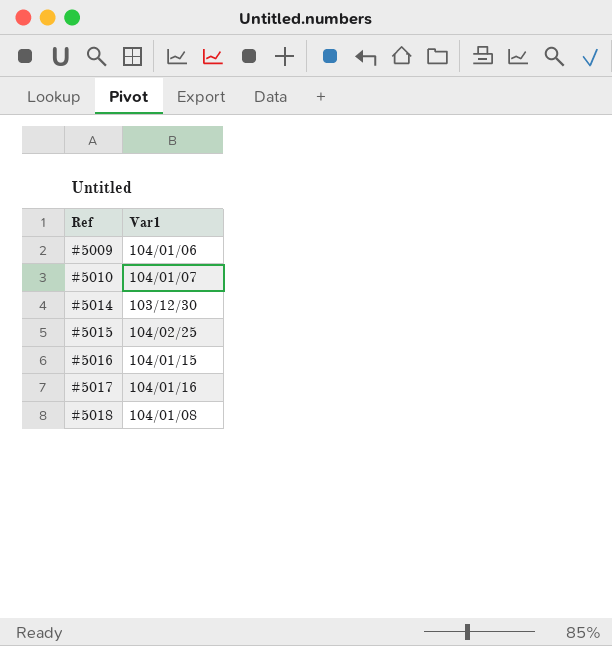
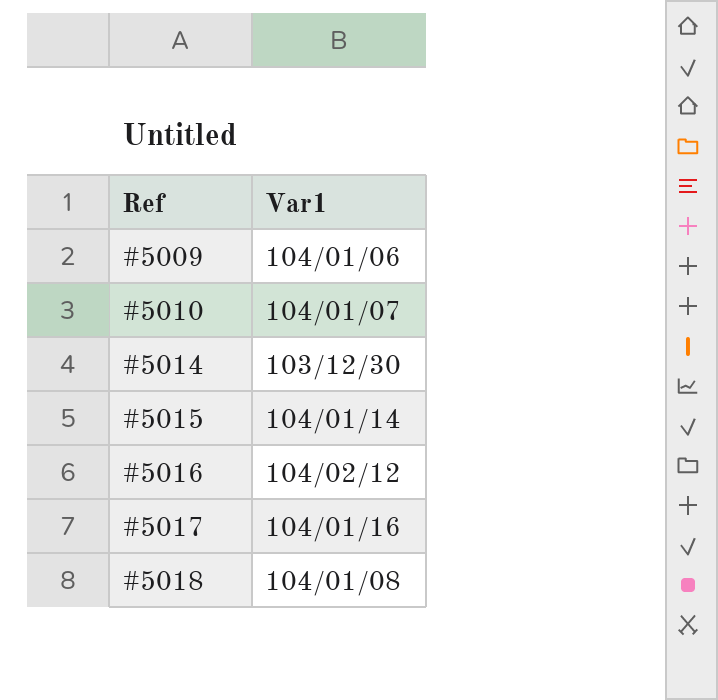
#5015 | Var1: 104/02/25 -> 104/01/14
#5016 | Var1: 104/01/15 -> 104/02/12

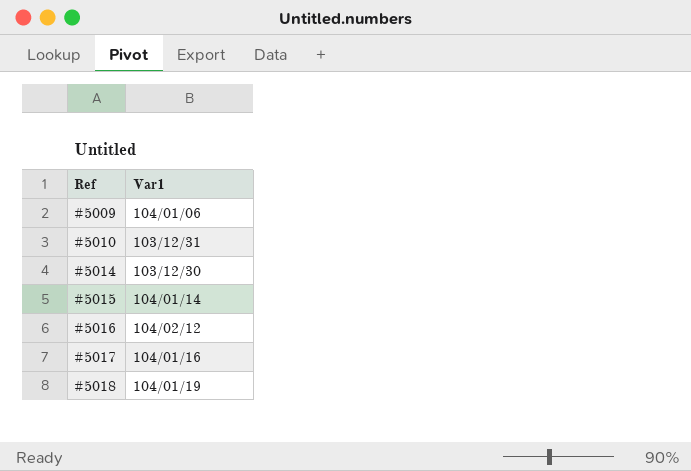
#5010 | Var1: 104/01/07 -> 103/12/31
#5018 | Var1: 104/01/08 -> 104/01/19

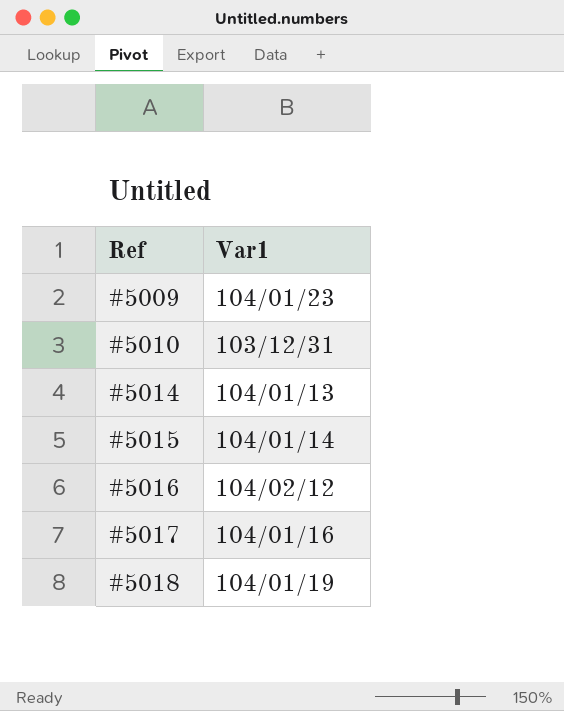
#5009 | Var1: 104/01/06 -> 104/01/23
#5014 | Var1: 103/12/30 -> 104/01/13

